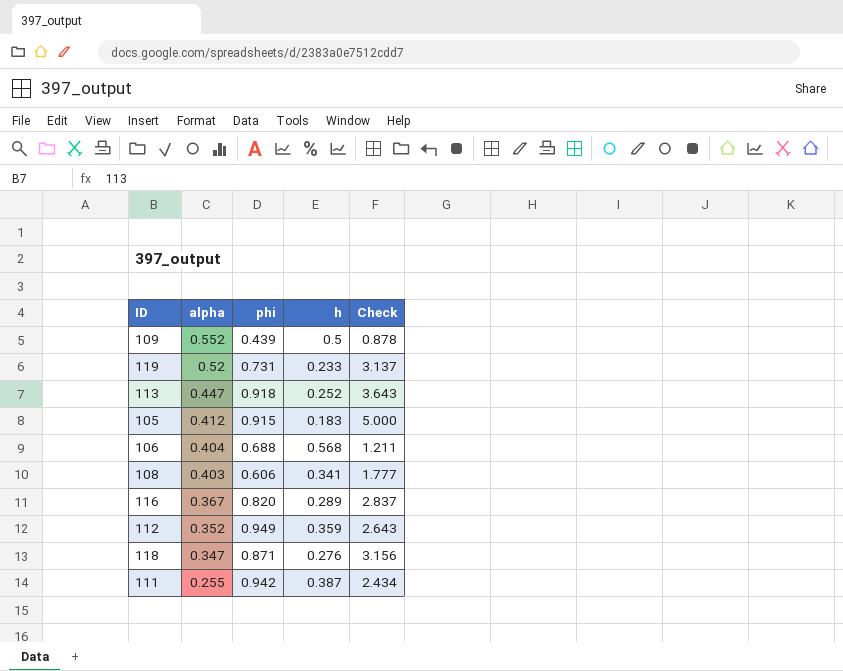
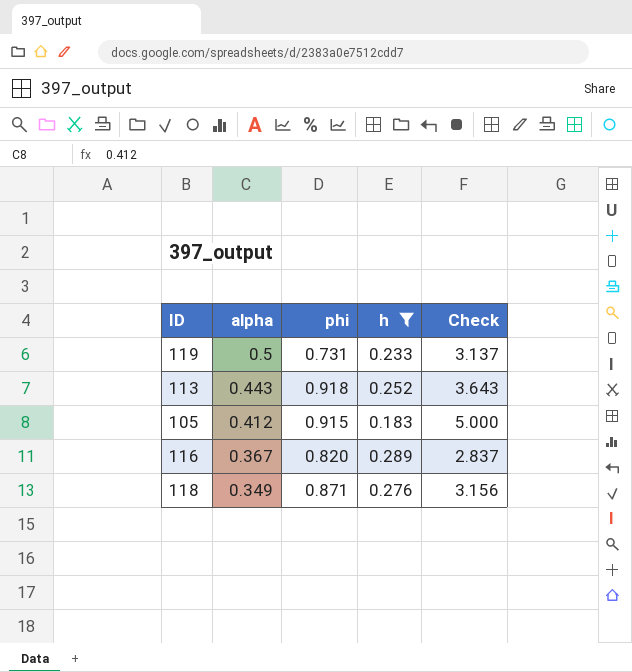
filter: none -> h <= 0.289
119 | alpha: 0.52 -> 0.5
113 | alpha: 0.447 -> 0.443
118 | alpha: 0.347 -> 0.349

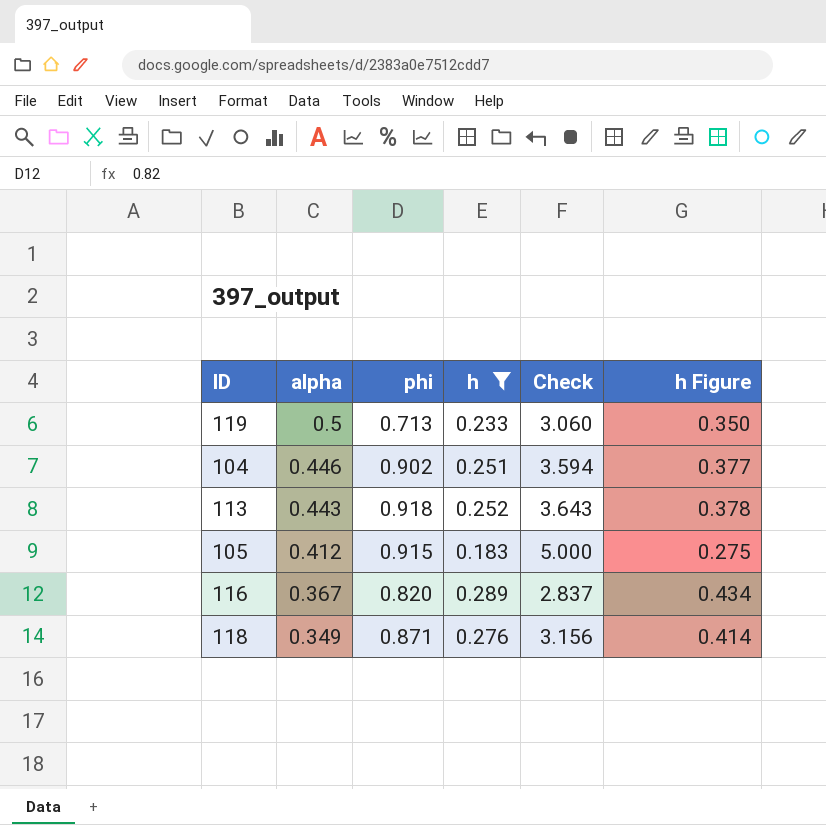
column h Figure | formula: none -> [h] * 1.5
119 | phi: 0.731 -> 0.713
119 | Check: 3.137 -> 3.060
row 104: none -> 0.446 | 0.902 | 0.251 | 3.594 | 0.377

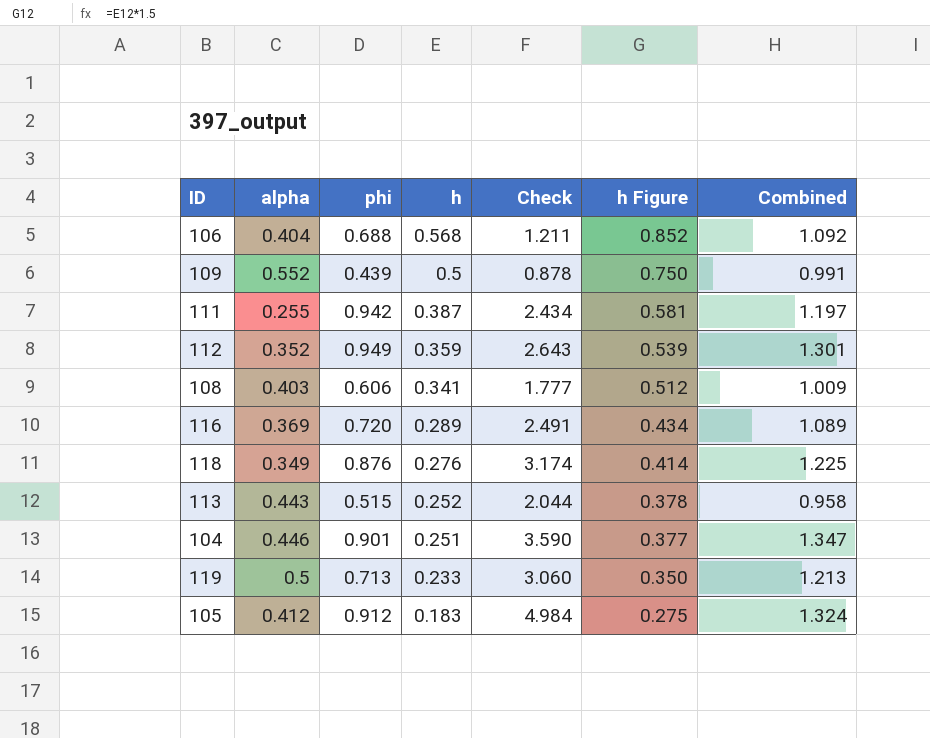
filter: h <= 0.289 -> none
row order: alpha descending -> h descending
column Combined | formula: none -> [alpha] + [phi]
116 | alpha: 0.367 -> 0.369
116 | phi: 0.820 -> 0.720
116 | Check: 2.837 -> 2.491
118 | phi: 0.871 -> 0.876
118 | Check: 3.156 -> 3.174
113 | phi: 0.918 -> 0.515
113 | Check: 3.643 -> 2.044
104 | phi: 0.902 -> 0.901
104 | Check: 3.594 -> 3.590
105 | phi: 0.915 -> 0.912
105 | Check: 5.000 -> 4.984

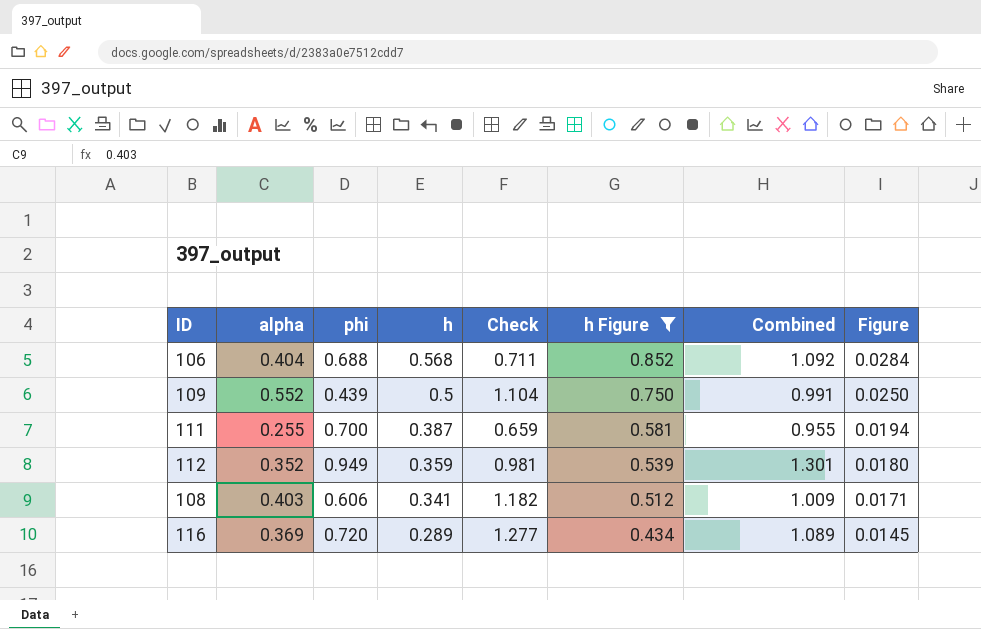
filter: none -> h Figure >= 0.434
column Check | formula: [phi] / [h] -> [alpha] / [h]
column Figure | formula: none -> [h] * 0.05
111 | phi: 0.942 -> 0.700
111 | Combined: 1.197 -> 0.955

